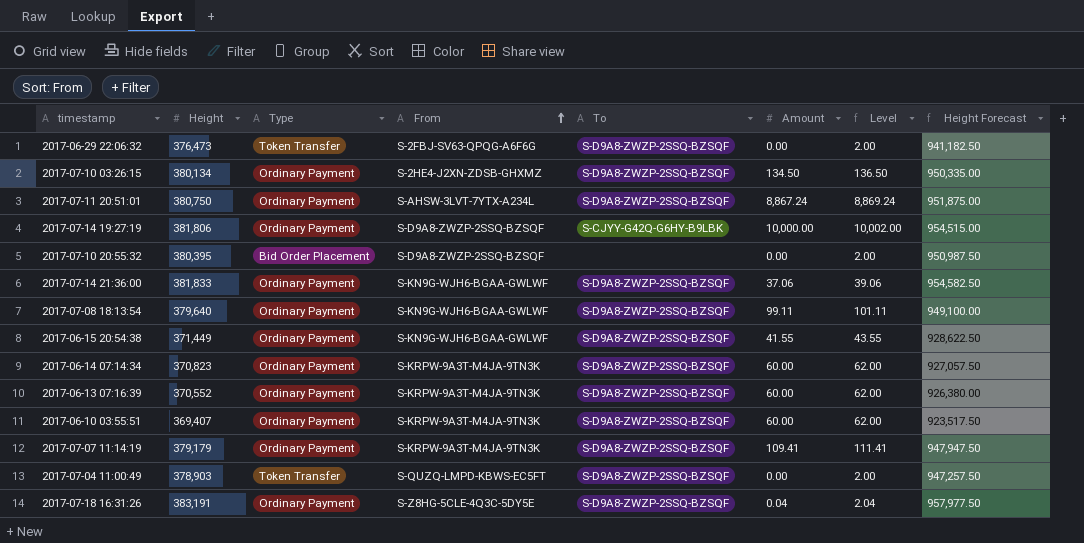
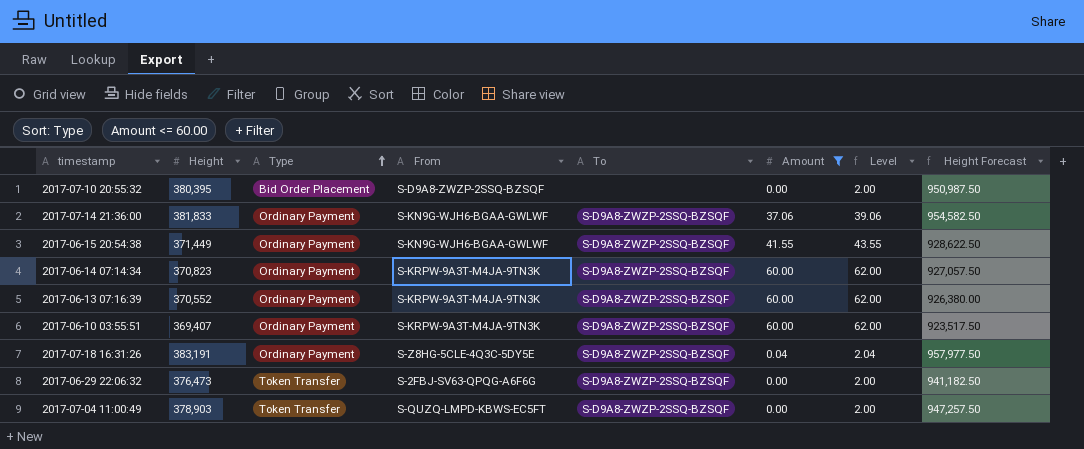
filter: none -> Amount <= 60.00
row order: From ascending -> Type ascending

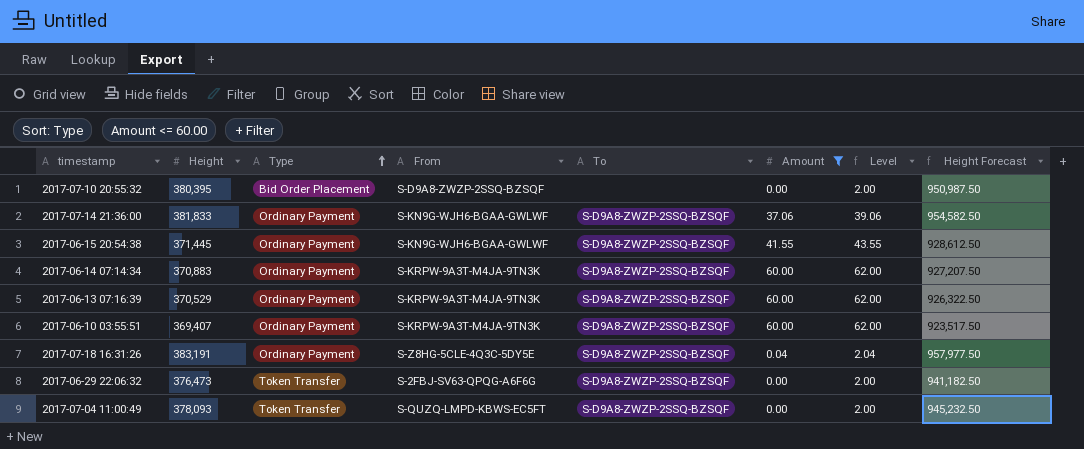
2017-06-15 20:54:38 | Height: 371,449 -> 371,445
2017-06-15 20:54:38 | Height Forecast: 928,622.50 -> 928,612.50
2017-06-14 07:14:34 | Height: 370,823 -> 370,883
2017-06-14 07:14:34 | Height Forecast: 927,057.50 -> 927,207.50
2017-06-13 07:16:39 | Height: 370,552 -> 370,529
2017-06-13 07:16:39 | Height Forecast: 926,380.00 -> 926,322.50
2017-07-04 11:00:49 | Height: 378,903 -> 378,093
2017-07-04 11:00:49 | Height Forecast: 947,257.50 -> 945,232.50

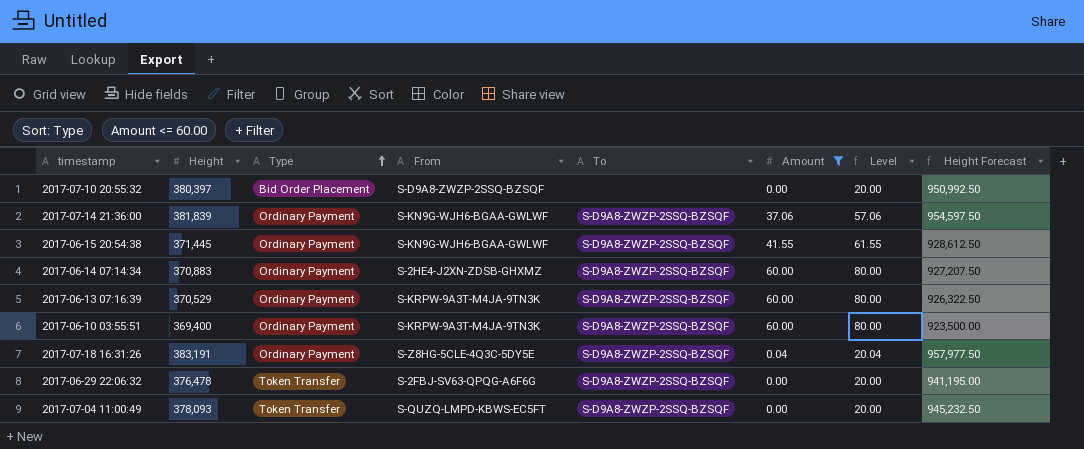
column Level | formula: [Amount] + 2 -> [Amount] + 20
2017-07-10 20:55:32 | Height: 380,395 -> 380,397
2017-07-10 20:55:32 | Height Forecast: 950,987.50 -> 950,992.50
2017-07-14 21:36:00 | Height: 381,833 -> 381,839
2017-07-14 21:36:00 | Height Forecast: 954,582.50 -> 954,597.50
2017-06-14 07:14:34 | From: S-KRPW-9A3T-M4JA-9TN3K -> S-2HE4-J2XN-ZDSB-GHXMZ
2017-06-10 03:55:51 | Height: 369,407 -> 369,400
2017-06-10 03:55:51 | Height Forecast: 923,517.50 -> 923,500.00
2017-06-29 22:06:32 | Height: 376,473 -> 376,478
2017-06-29 22:06:32 | Height Forecast: 941,182.50 -> 941,195.00

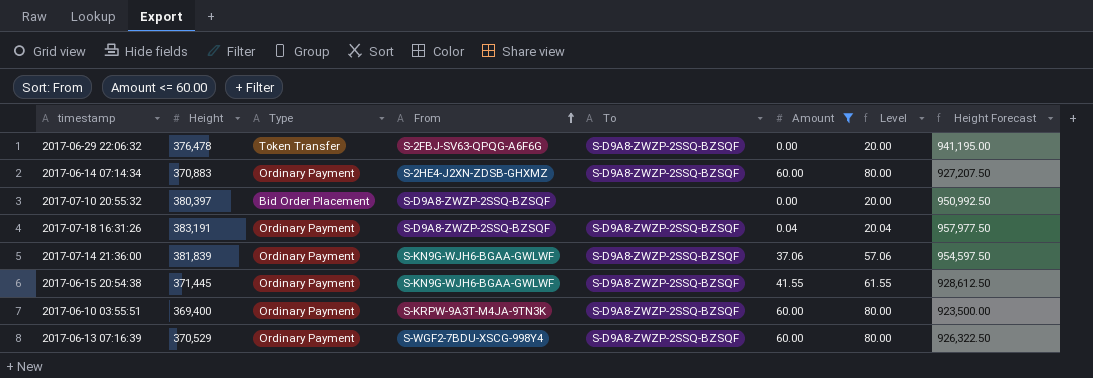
row order: Type ascending -> From ascending
row 2017-07-04 11:00:49: 378,093 | Token Transfer | S-QUZQ-LMPD-KBWS-EC5FT | S-D9A8-ZWZP-2SSQ-BZSQF | 0.00 | 20.00 | 945,232.50 -> none
2017-07-18 16:31:26 | From: S-Z8HG-5CLE-4Q3C-5DY5E -> S-D9A8-ZWZP-2SSQ-BZSQF
2017-06-13 07:16:39 | From: S-KRPW-9A3T-M4JA-9TN3K -> S-WGF2-7BDU-XSCG-998Y4

